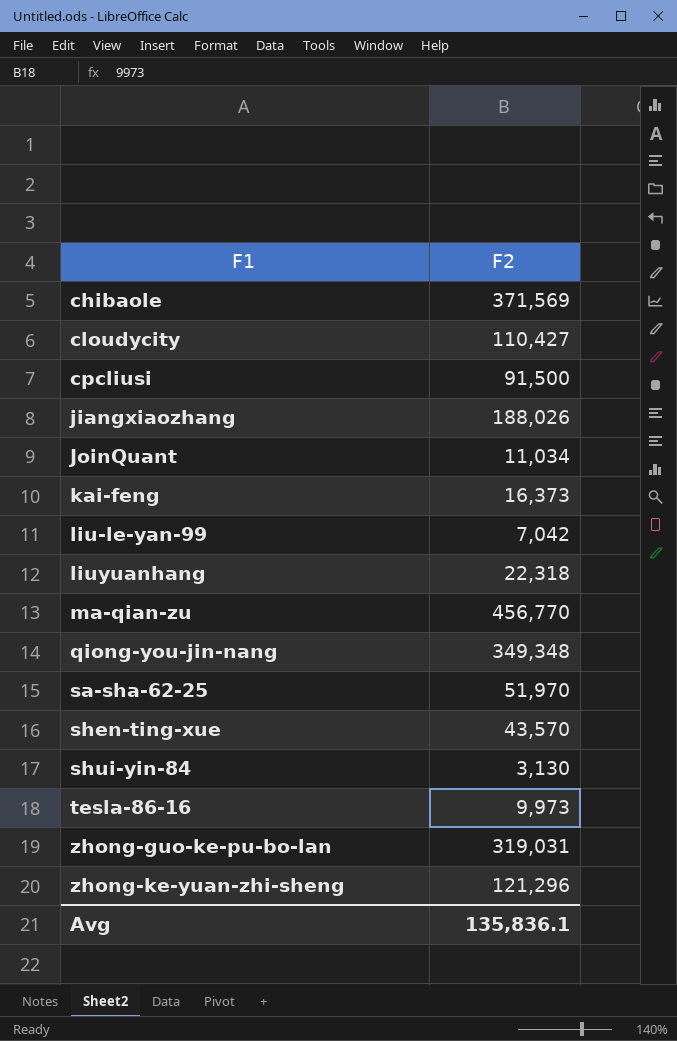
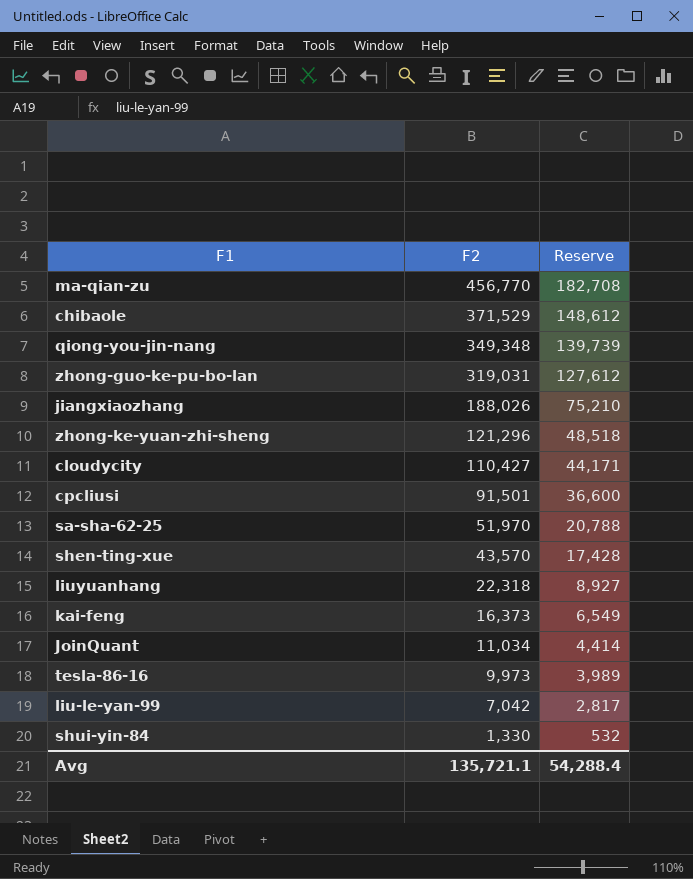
row order: F1 ascending -> F2 descending
column Reserve | formula: none -> [F2] * 0.4
chibaole | F2: 371,569 -> 371,529
cpcliusi | F2: 91,500 -> 91,501
shui-yin-84 | F2: 3,130 -> 1,330
Avg | F2: 135,836.1 -> 135,721.1

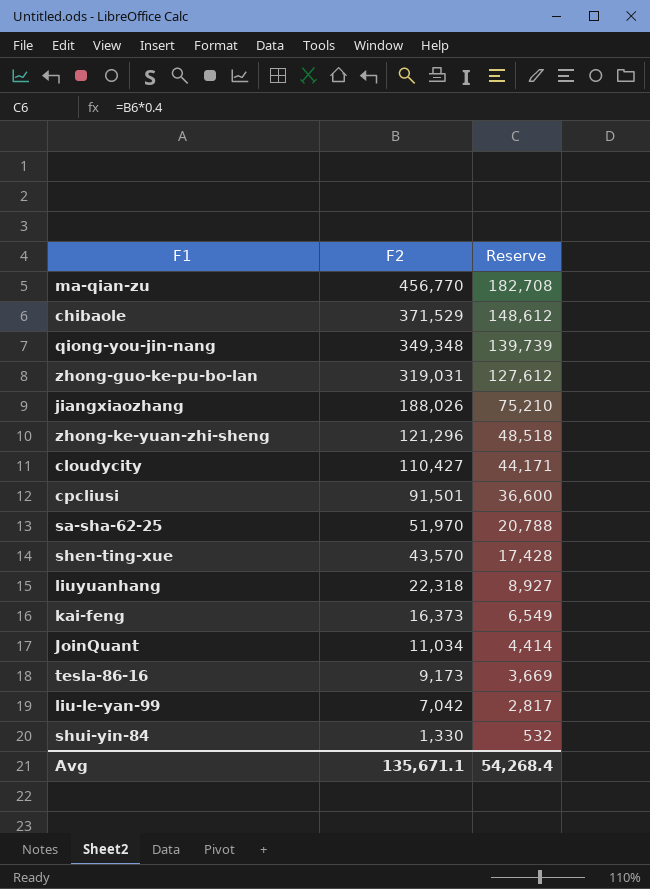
tesla-86-16 | F2: 9,973 -> 9,173
tesla-86-16 | Reserve: 3,989 -> 3,669
Avg | F2: 135,721.1 -> 135,671.1
Avg | Reserve: 54,288.4 -> 54,268.4

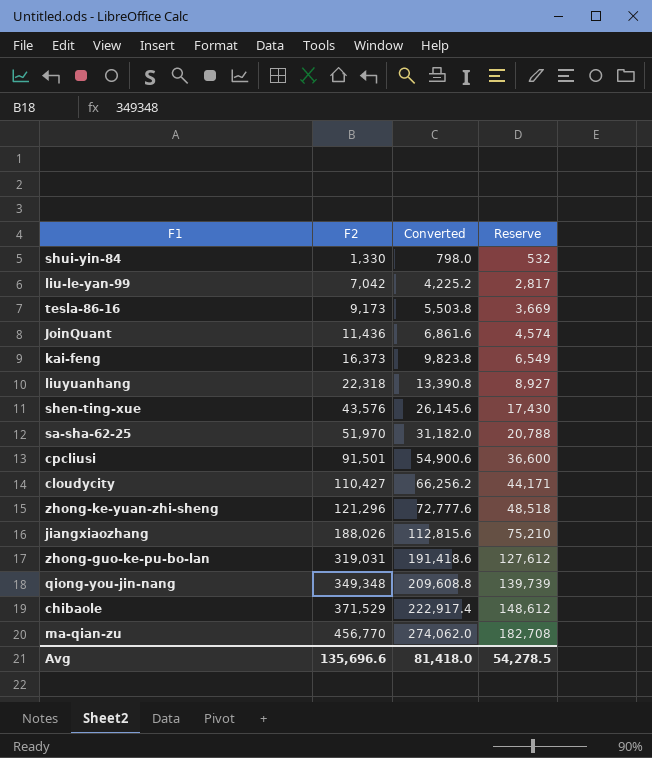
row order: F2 descending -> F2 ascending
column Converted | formula: none -> [F2] * 0.6
JoinQuant | F2: 11,034 -> 11,436
JoinQuant | Reserve: 4,414 -> 4,574
shen-ting-xue | F2: 43,570 -> 43,576
shen-ting-xue | Reserve: 17,428 -> 17,430
Avg | F2: 135,671.1 -> 135,696.6
Avg | Reserve: 54,268.4 -> 54,278.5

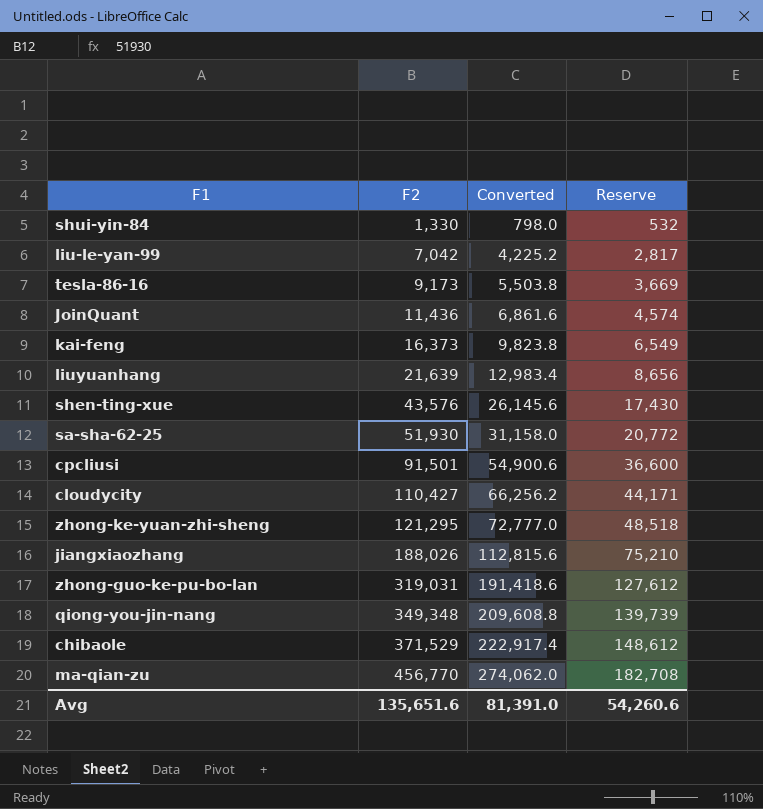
liuyuanhang | F2: 22,318 -> 21,639
liuyuanhang | Converted: 13,390.8 -> 12,983.4
liuyuanhang | Reserve: 8,927 -> 8,656
sa-sha-62-25 | F2: 51,970 -> 51,930
sa-sha-62-25 | Converted: 31,182.0 -> 31,158.0
sa-sha-62-25 | Reserve: 20,788 -> 20,772
zhong-ke-yuan-zhi-sheng | F2: 121,296 -> 121,295
zhong-ke-yuan-zhi-sheng | Converted: 72,777.6 -> 72,777.0
Avg | F2: 135,696.6 -> 135,651.6
Avg | Converted: 81,418.0 -> 81,391.0
Avg | Reserve: 54,278.5 -> 54,260.6

